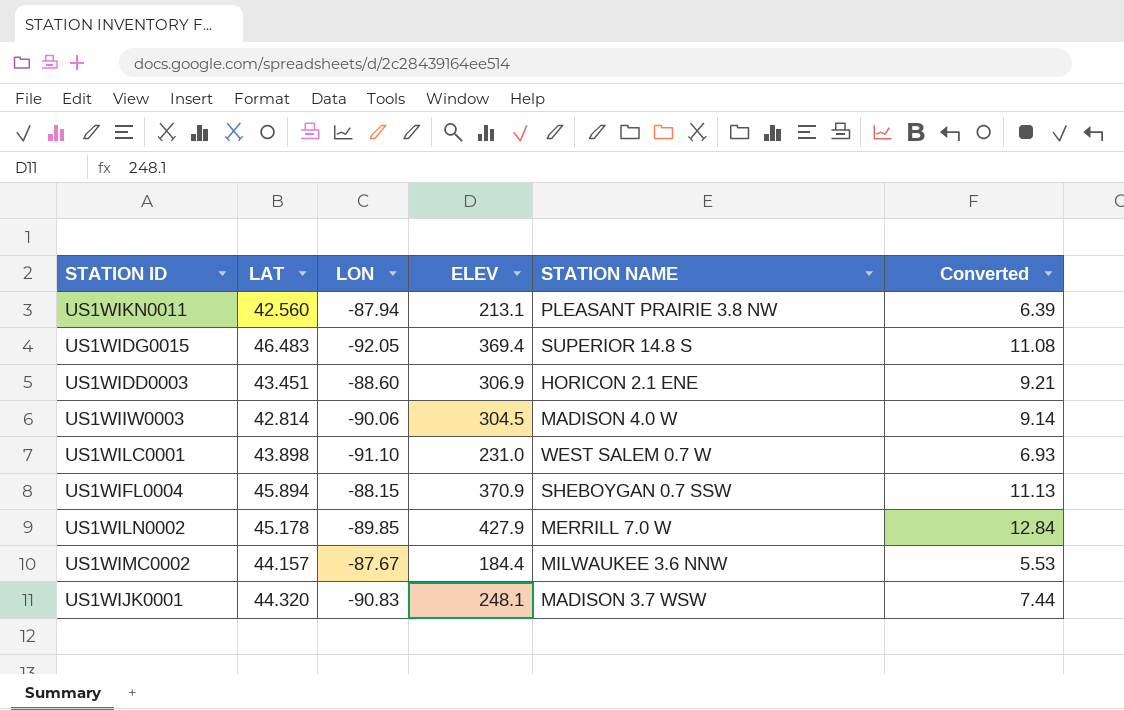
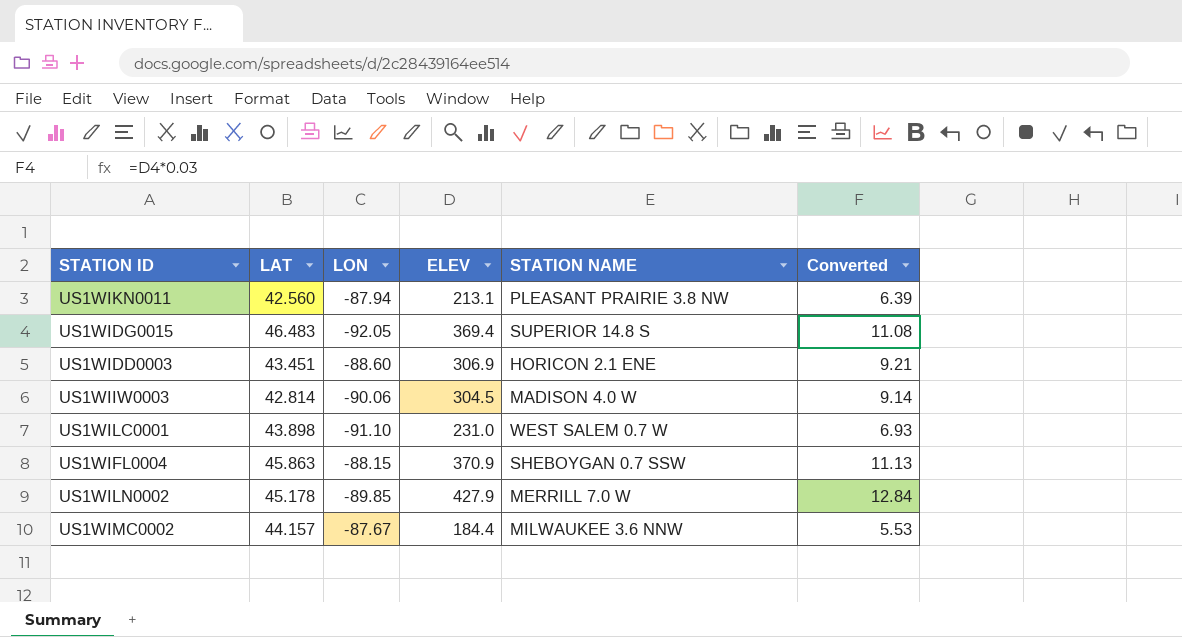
row US1WIJK0001: 44.320 | -90.83 | 248.1 | MADISON 3.7 WSW | 7.44 -> none
US1WIFL0004 | LAT: 45.894 -> 45.863

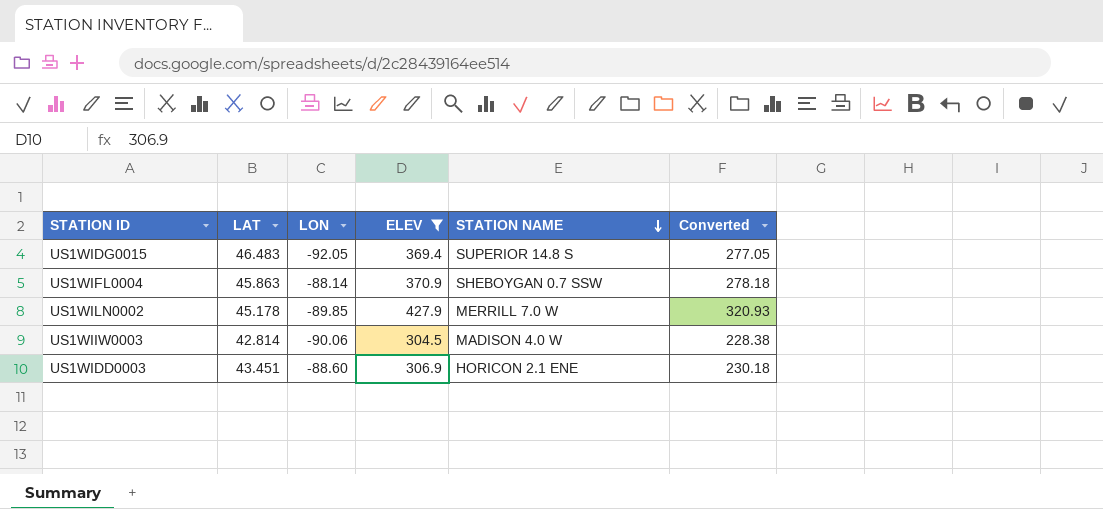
filter: none -> ELEV >= 304.5
row order: none -> STATION NAME descending
column Converted | formula: [ELEV] * 0.03 -> [ELEV] * 0.75
US1WIFL0004 | LON: -88.15 -> -88.14

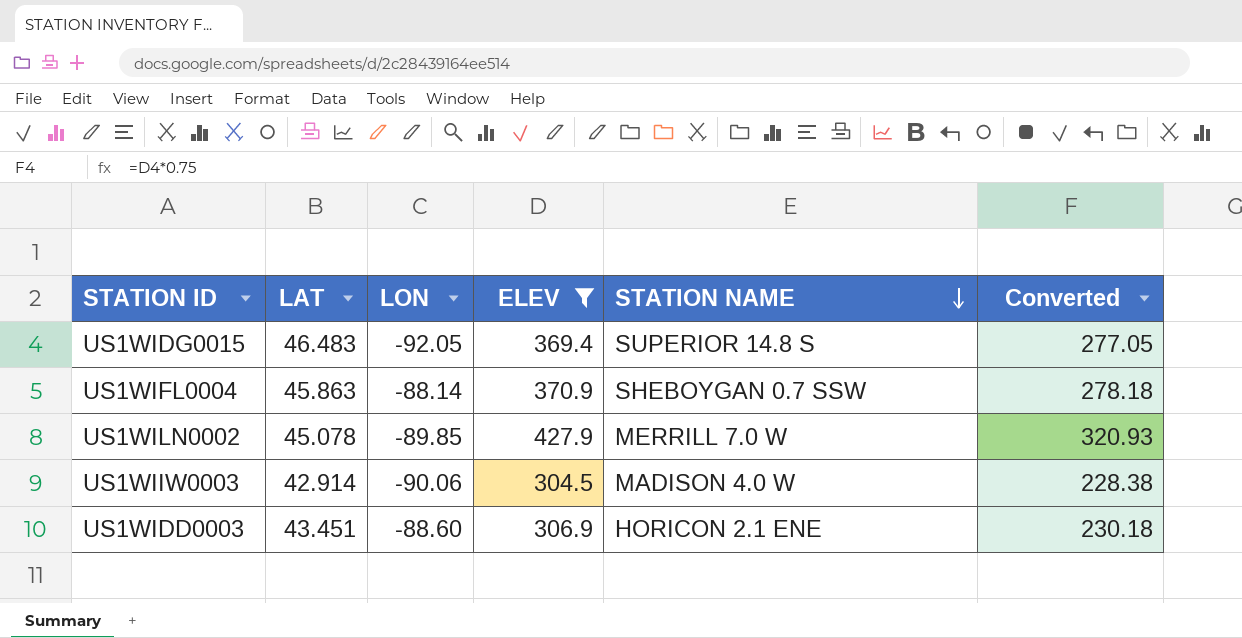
US1WILN0002 | LAT: 45.178 -> 45.078
US1WIIW0003 | LAT: 42.814 -> 42.914

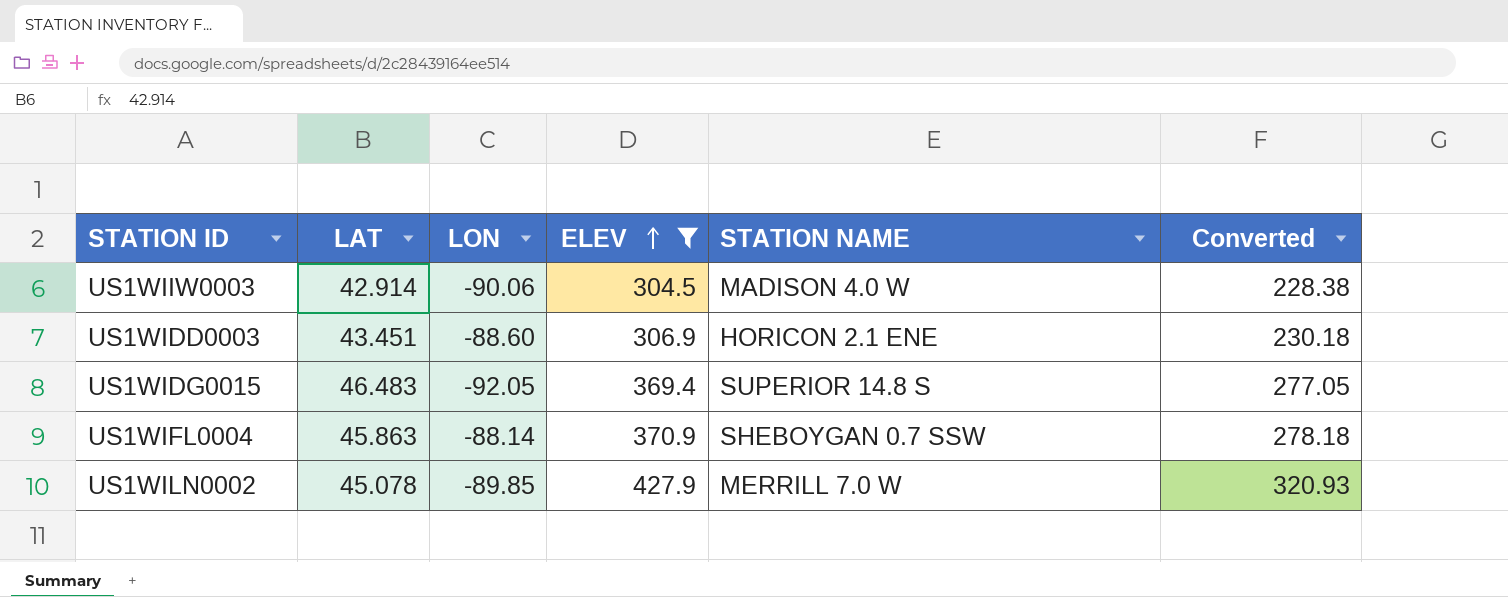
row order: STATION NAME descending -> ELEV ascending

